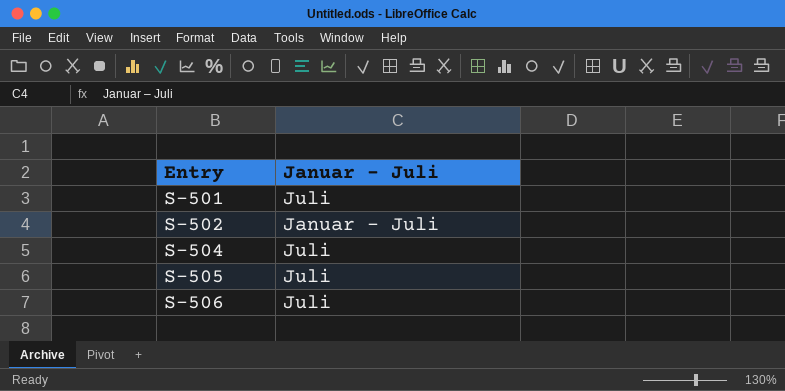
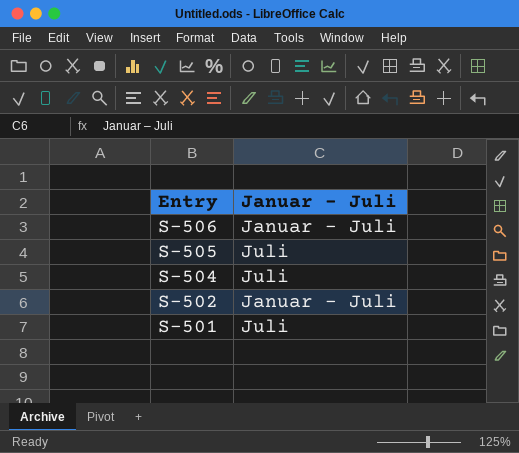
row order: Entry ascending -> Entry descending
S-506 | Januar – Juli: Juli -> Januar – Juli

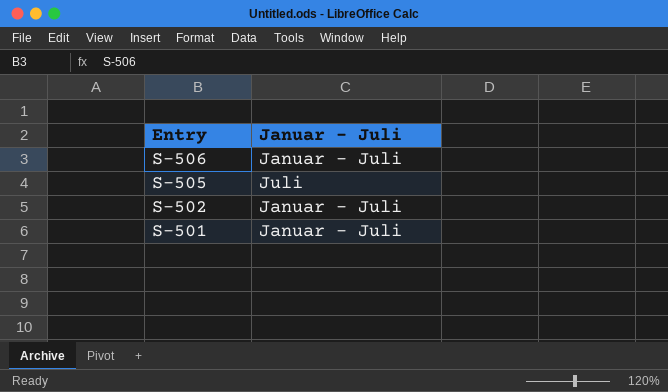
row S-504: Juli -> none
S-501 | Januar – Juli: Juli -> Januar – Juli

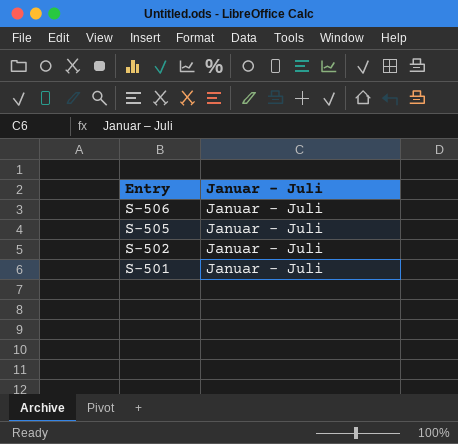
S-505 | Januar – Juli: Juli -> Januar – Juli

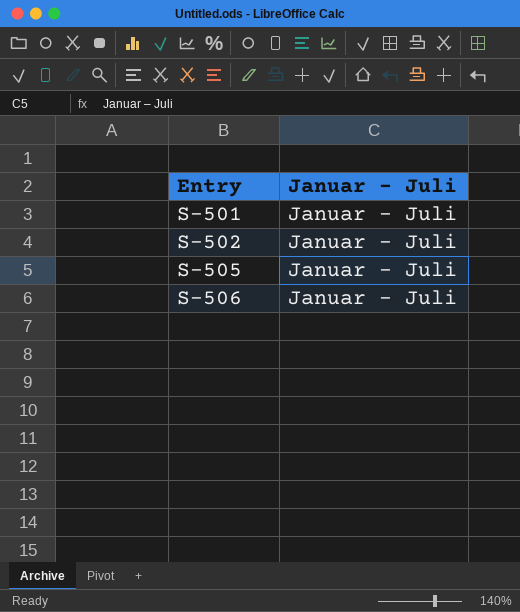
row order: Entry descending -> Entry ascending

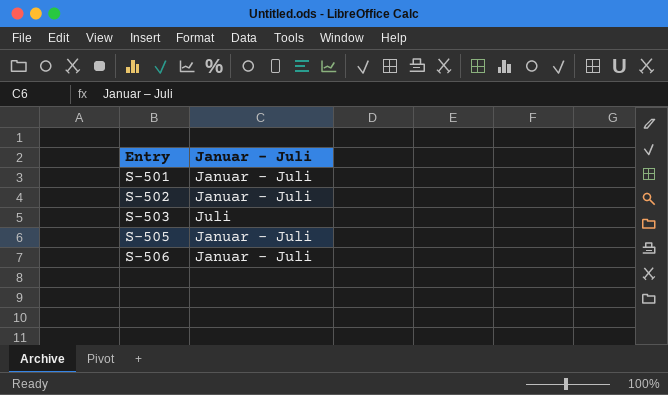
row S-503: none -> Juli

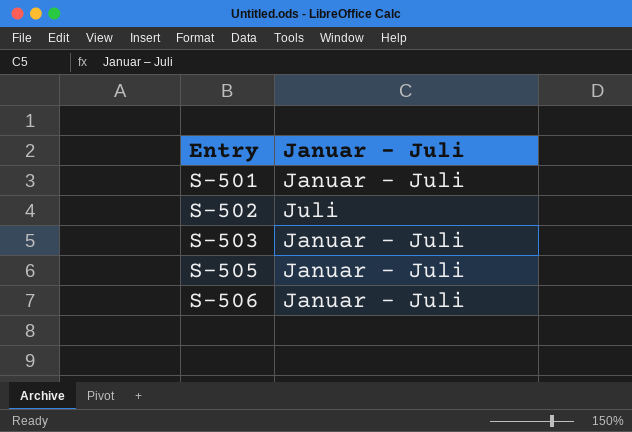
S-502 | Januar – Juli: Januar – Juli -> Juli
S-503 | Januar – Juli: Juli -> Januar – Juli

